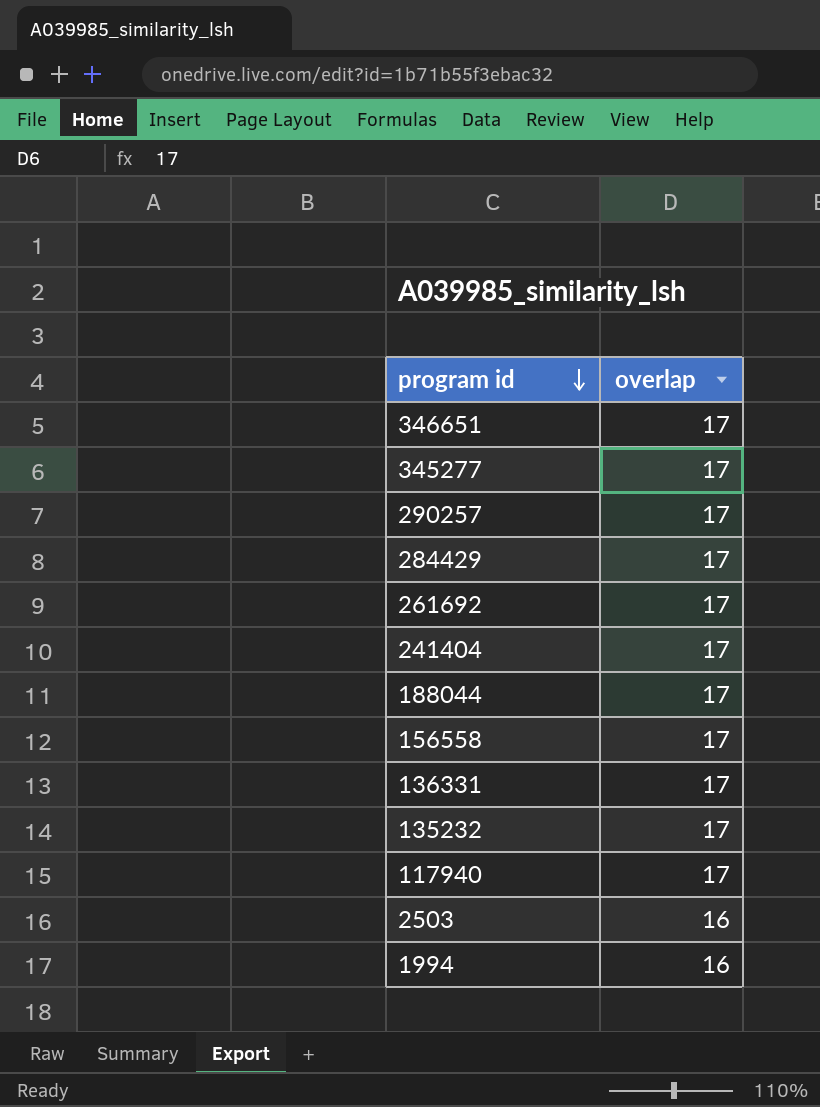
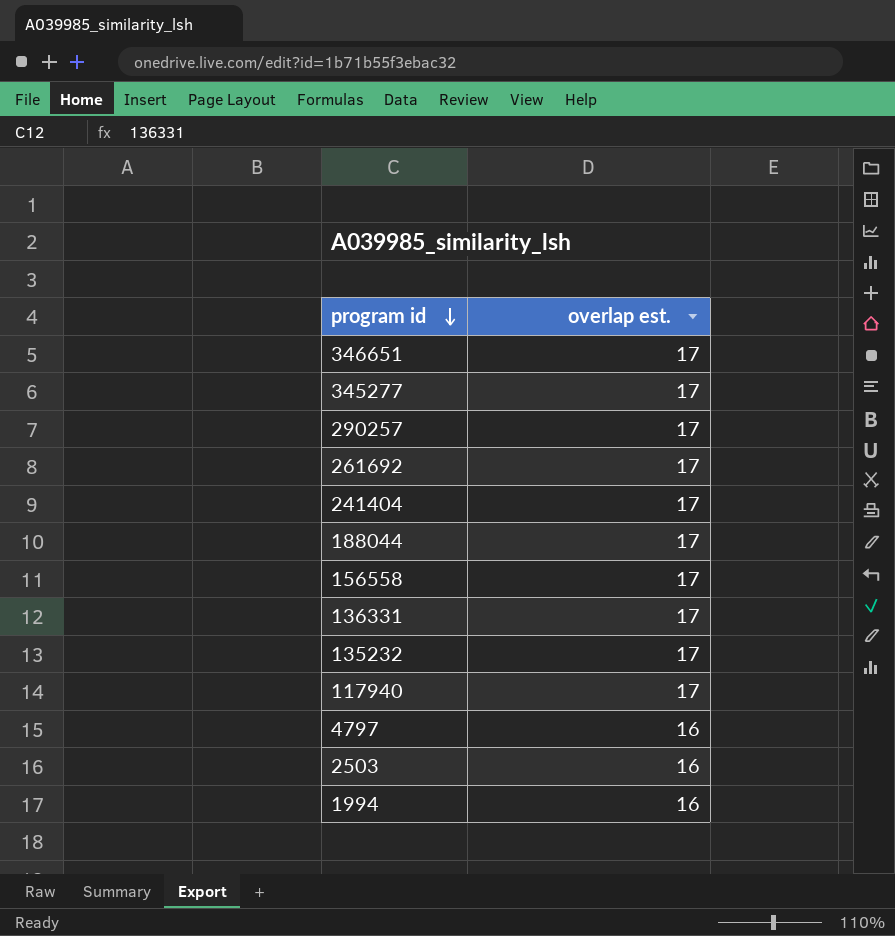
column name: overlap -> overlap est.
row 284429: 17 -> none
row 4797: none -> 16

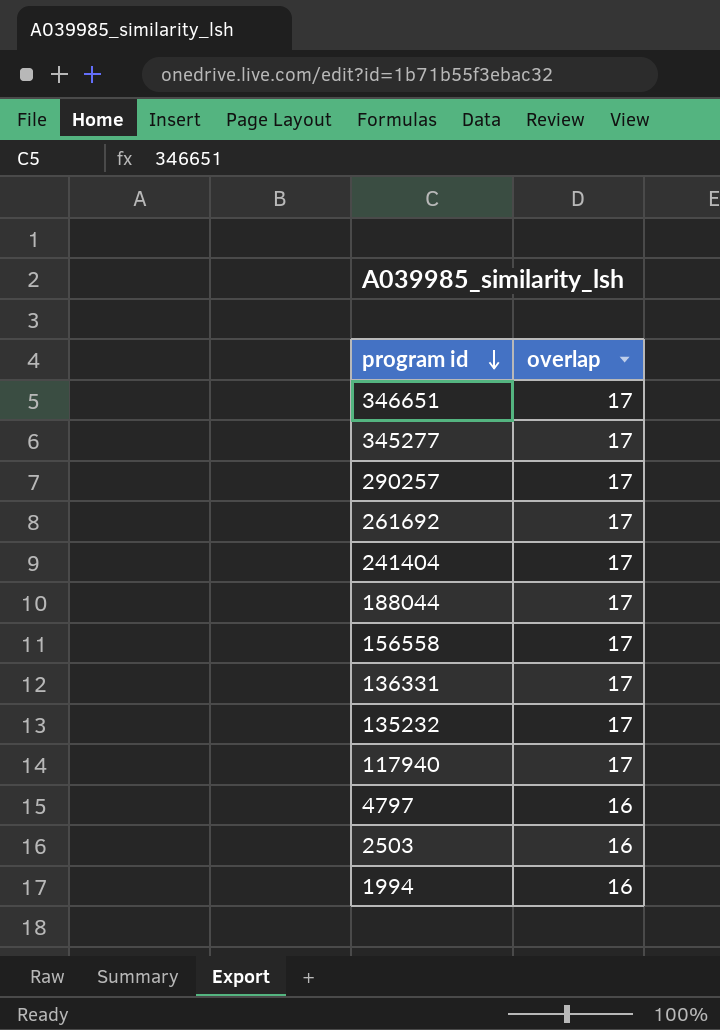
column name: overlap est. -> overlap

